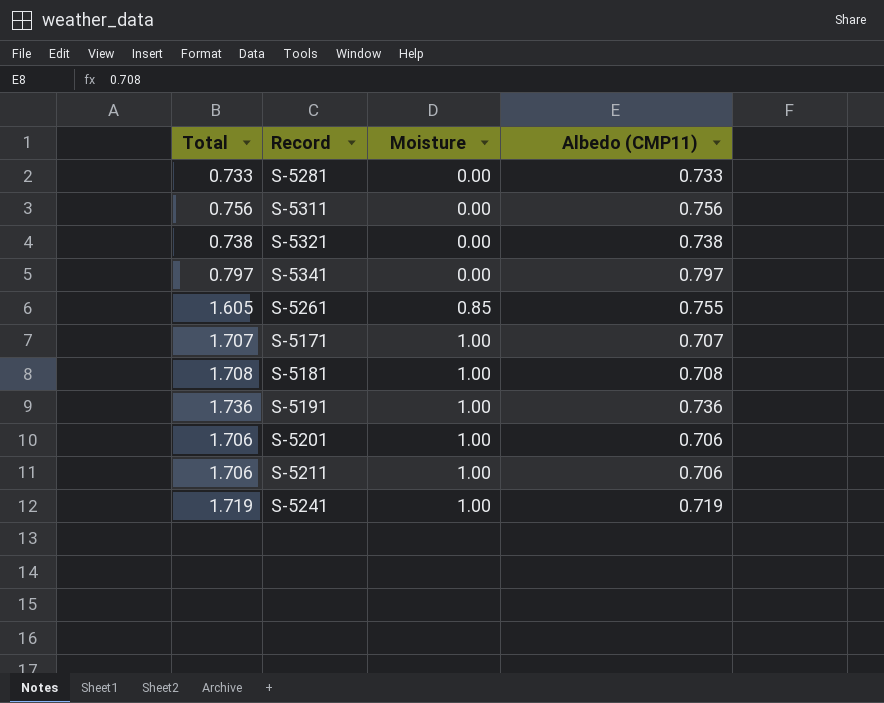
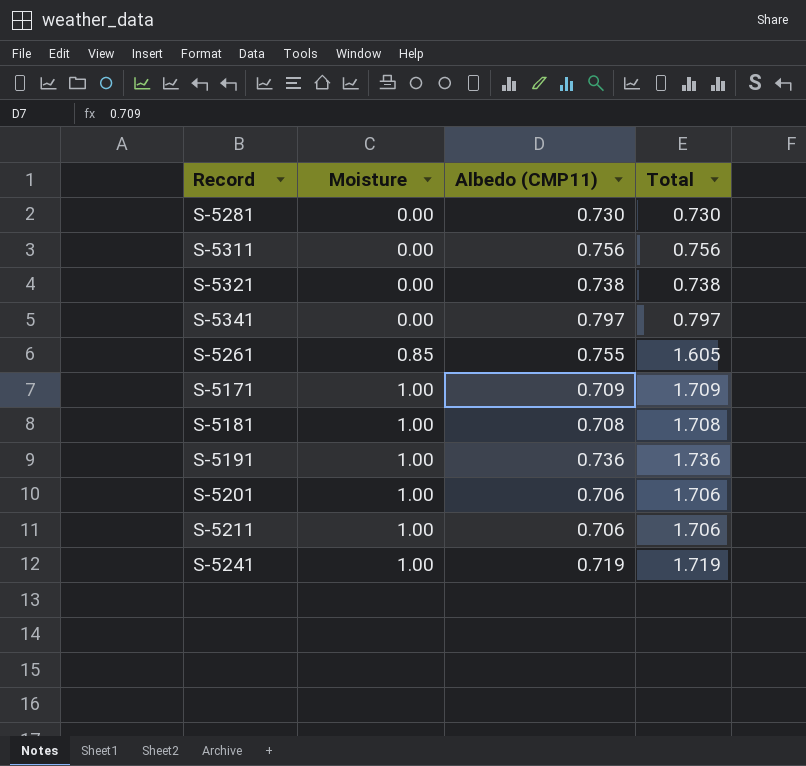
column Total | position: 1 -> 4
S-5281 | Albedo (CMP11): 0.733 -> 0.730
S-5281 | Total: 0.733 -> 0.730
S-5171 | Albedo (CMP11): 0.707 -> 0.709
S-5171 | Total: 1.707 -> 1.709

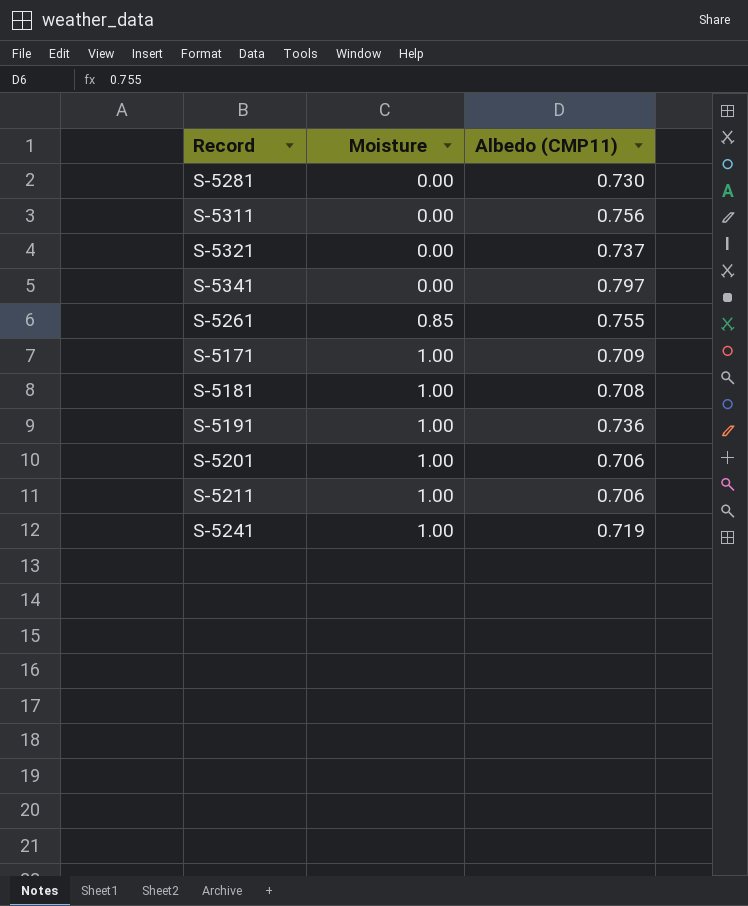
column Total | formula: [Moisture] + [Albedo (CMP11)] -> none
S-5321 | Albedo (CMP11): 0.738 -> 0.737

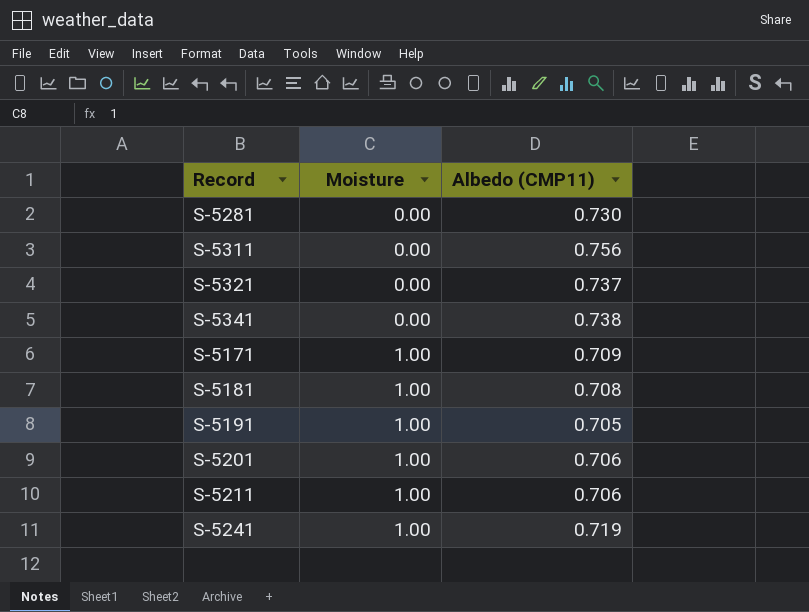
row S-5261: 0.85 | 0.755 -> none
S-5341 | Albedo (CMP11): 0.797 -> 0.738
S-5191 | Albedo (CMP11): 0.736 -> 0.705

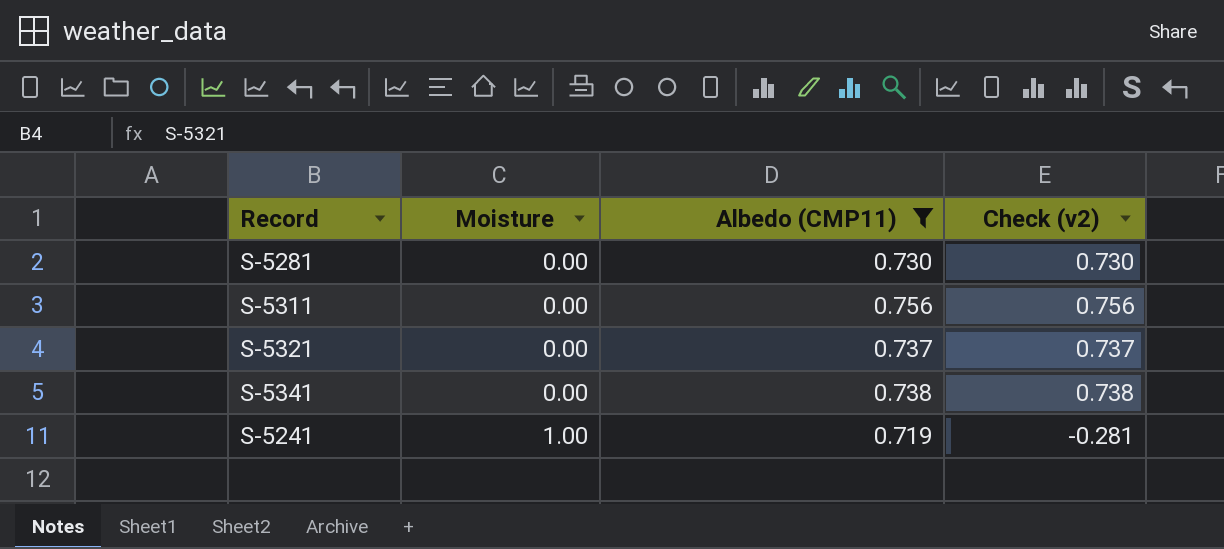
filter: none -> Albedo (CMP11) >= 0.719
column Check (v2) | formula: none -> [Albedo (CMP11)] - [Moisture]

